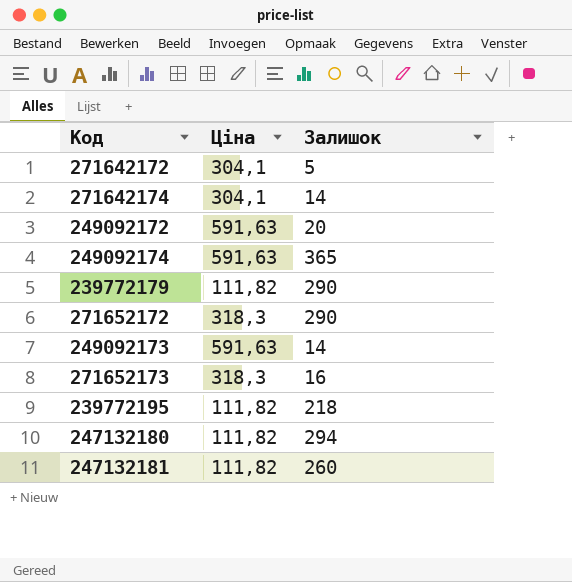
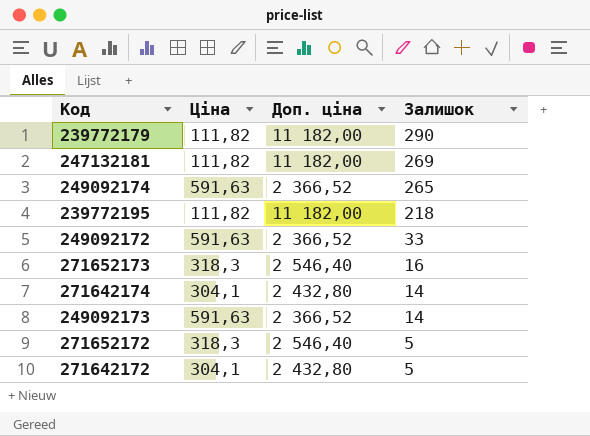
row order: none -> Залишок descending
column Доп. ціна | position: none -> 3
row 247132180: 111,82 | 294 -> none
247132181 | Залишок: 260 -> 269
249092174 | Залишок: 365 -> 265
249092172 | Залишок: 20 -> 33
271652172 | Залишок: 290 -> 5

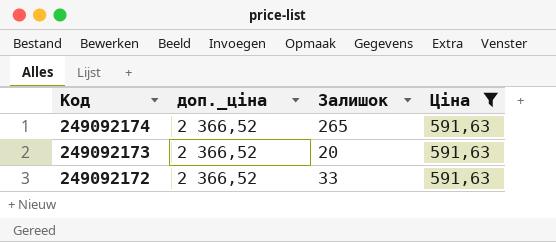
filter: none -> Ціна = 591,63
row order: Залишок descending -> Код descending
column name: Доп. ціна -> доп._ціна
column Ціна | position: 2 -> 4
249092173 | Залишок: 14 -> 20

